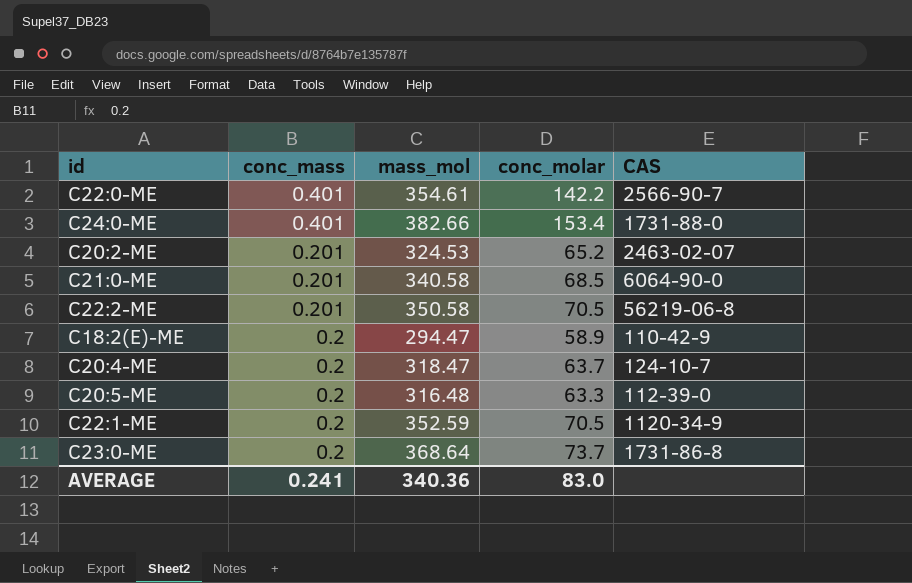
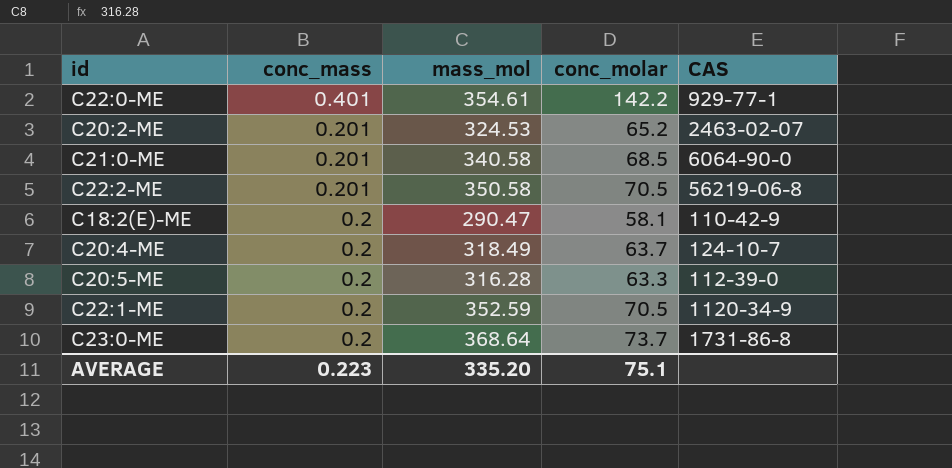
row C24:0-ME: 0.401 | 382.66 | 153.4 | 1731-88-0 -> none
C22:0-ME | CAS: 2566-90-7 -> 929-77-1
C18:2(E)-ME | mass_mol: 294.47 -> 290.47
C18:2(E)-ME | conc_molar: 58.9 -> 58.1
C20:4-ME | mass_mol: 318.47 -> 318.49
C20:5-ME | mass_mol: 316.48 -> 316.28
AVERAGE | conc_mass: 0.241 -> 0.223
AVERAGE | mass_mol: 340.36 -> 335.20
AVERAGE | conc_molar: 83.0 -> 75.1

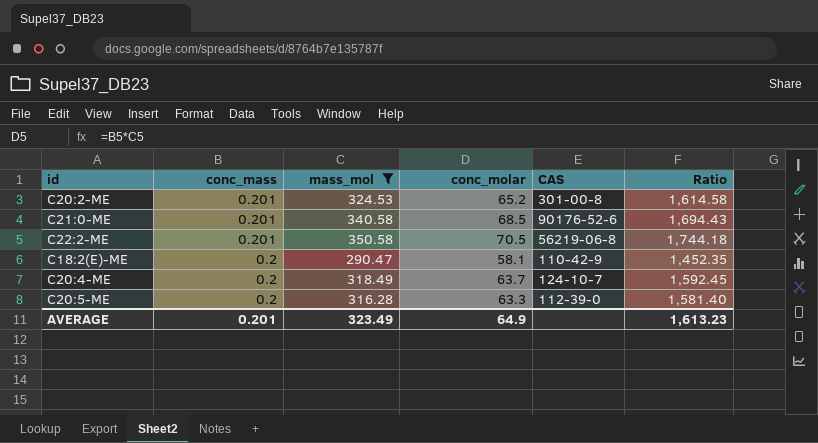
filter: none -> mass_mol <= 350.58
column Ratio | formula: none -> [mass_mol] / [conc_mass]
C20:2-ME | CAS: 2463-02-07 -> 301-00-8
C21:0-ME | CAS: 6064-90-0 -> 90176-52-6
AVERAGE | conc_mass: 0.223 -> 0.201
AVERAGE | mass_mol: 335.20 -> 323.49
AVERAGE | conc_molar: 75.1 -> 64.9

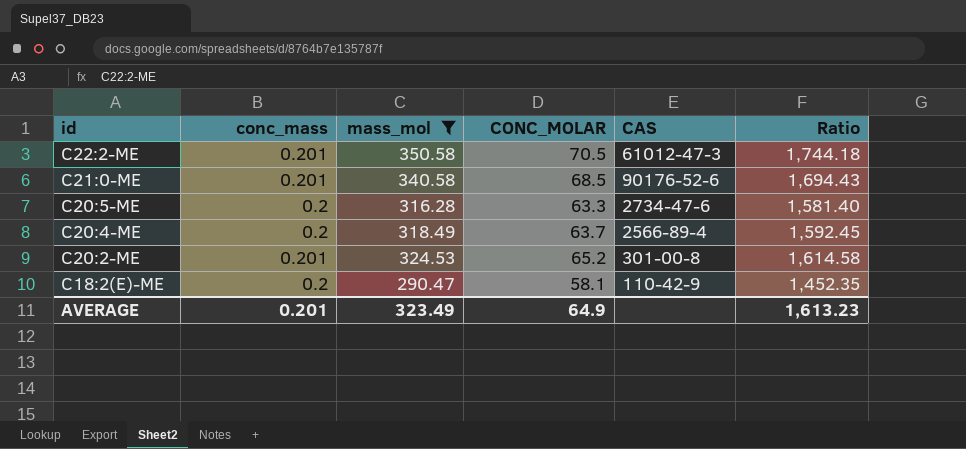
row order: conc_mass descending -> id descending
column name: conc_molar -> CONC_MOLAR
C22:2-ME | CAS: 56219-06-8 -> 61012-47-3
C20:5-ME | CAS: 112-39-0 -> 2734-47-6
C20:4-ME | CAS: 124-10-7 -> 2566-89-4

